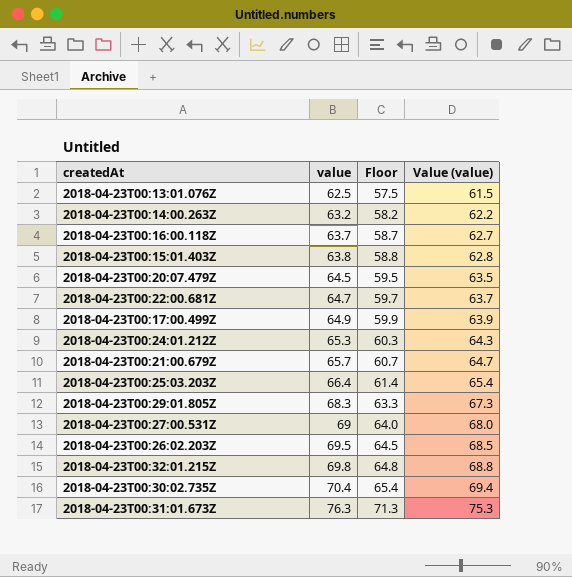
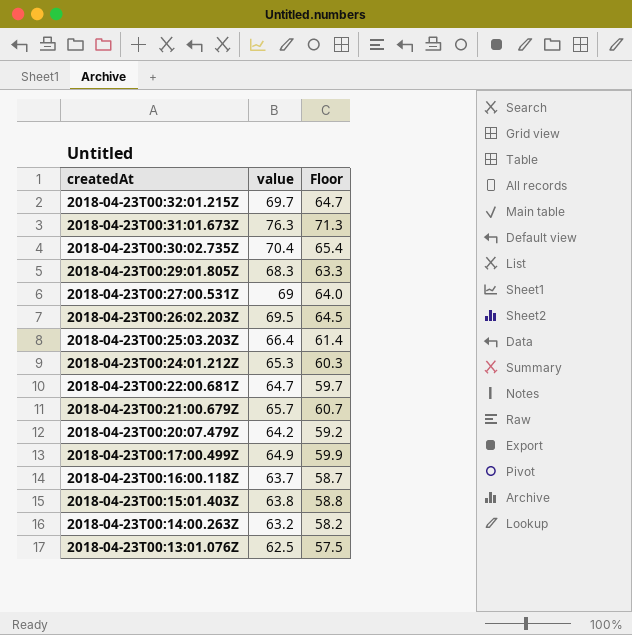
row order: value ascending -> createdAt descending
column Value (value) | formula: [value] - 1 -> none
2018-04-23T00:32:01.215Z | value: 69.8 -> 69.7
2018-04-23T00:32:01.215Z | Floor: 64.8 -> 64.7
2018-04-23T00:20:07.479Z | value: 64.5 -> 64.2
2018-04-23T00:20:07.479Z | Floor: 59.5 -> 59.2

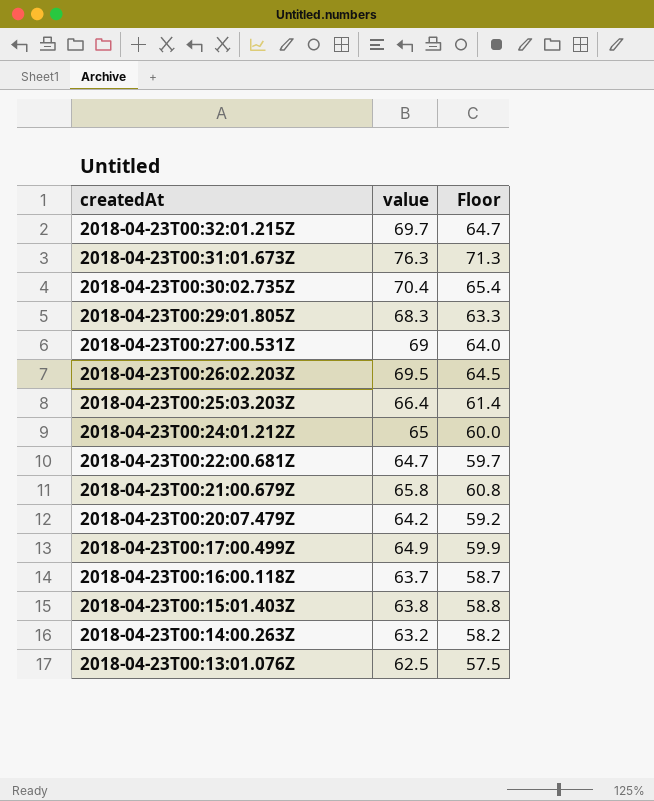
2018-04-23T00:24:01.212Z | value: 65.3 -> 65
2018-04-23T00:24:01.212Z | Floor: 60.3 -> 60.0
2018-04-23T00:21:00.679Z | value: 65.7 -> 65.8
2018-04-23T00:21:00.679Z | Floor: 60.7 -> 60.8

